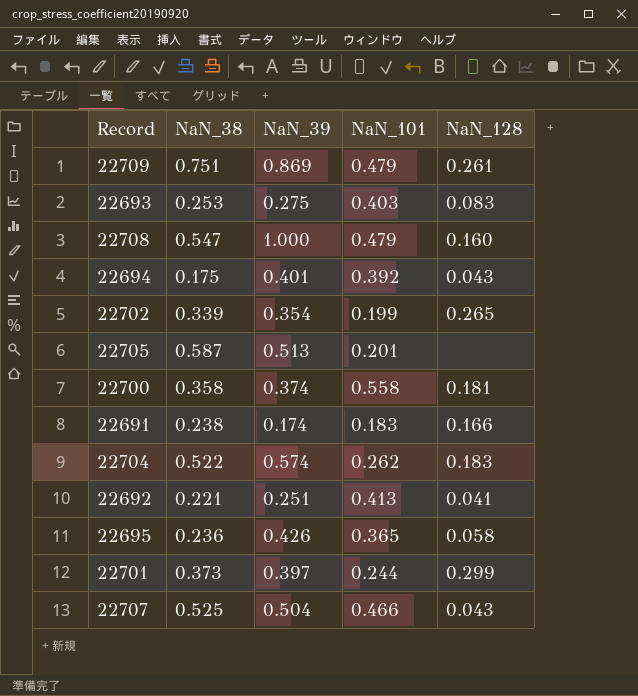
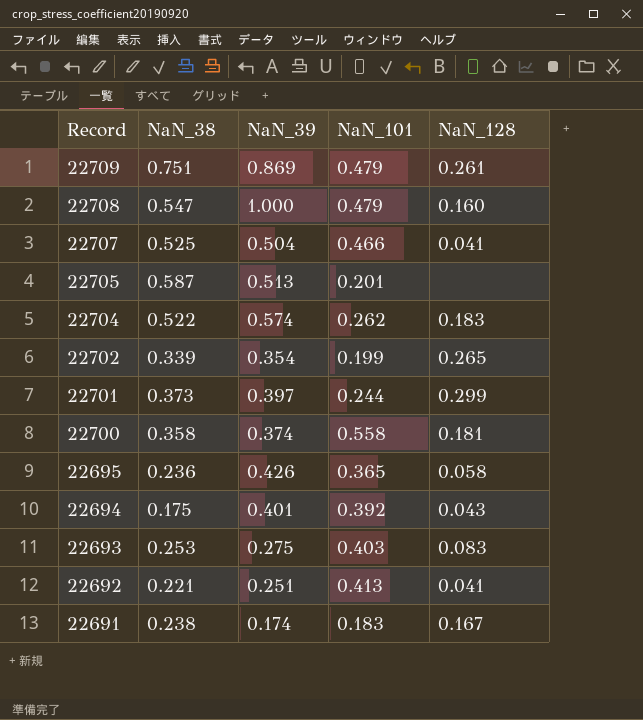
row order: none -> Record descending
22707 | NaN_128: 0.043 -> 0.041
22691 | NaN_128: 0.166 -> 0.167

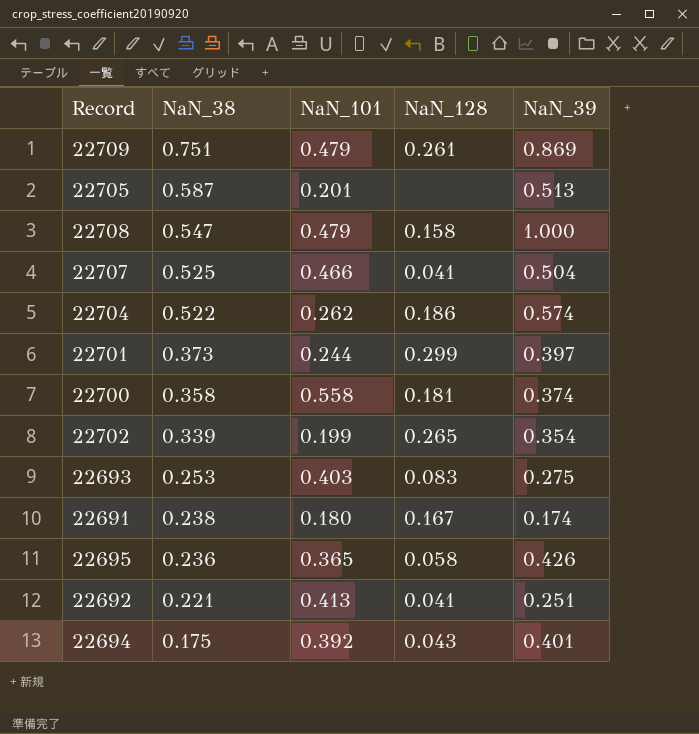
row order: Record descending -> NaN_38 descending
column NaN_39 | position: 3 -> 5
22708 | NaN_128: 0.160 -> 0.158
22704 | NaN_128: 0.183 -> 0.186
22691 | NaN_101: 0.183 -> 0.180

